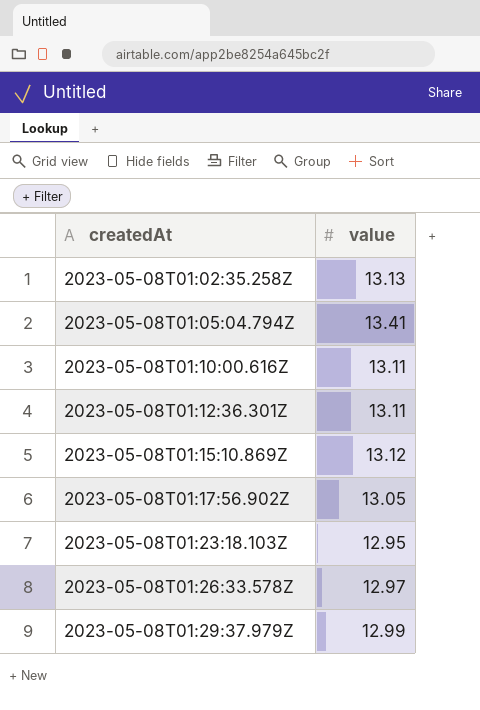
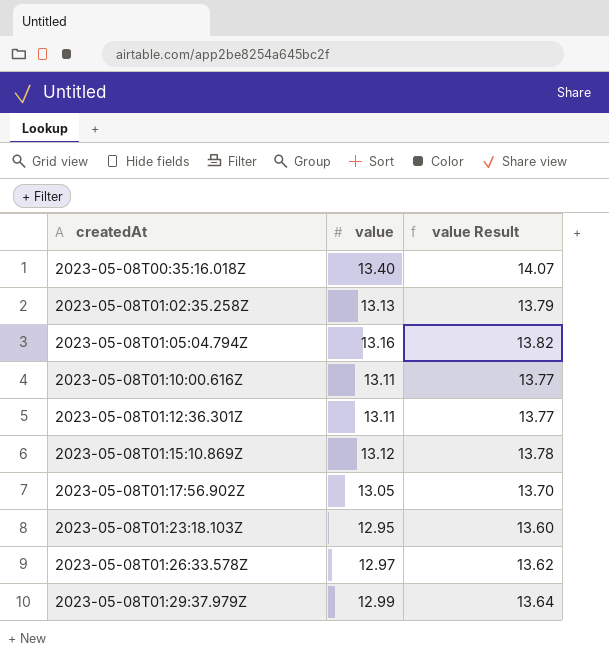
column value Result | formula: none -> [value] * 1.05
row 2023-05-08T00:35:16.018Z: none -> 13.40 | 14.07
2023-05-08T01:05:04.794Z | value: 13.41 -> 13.16

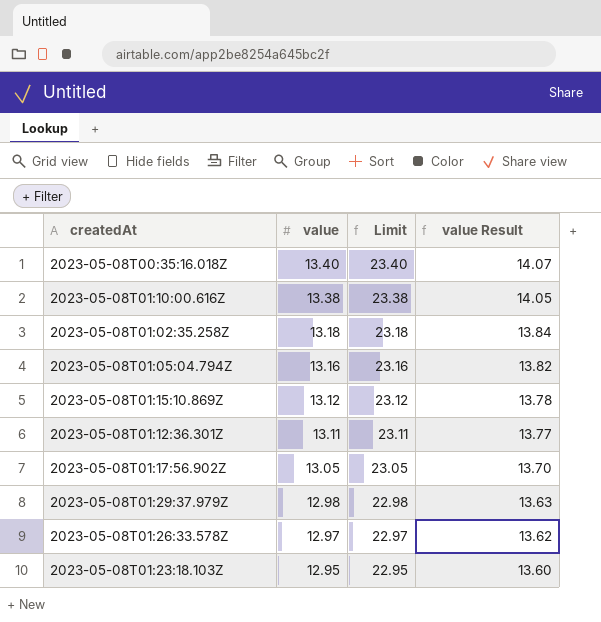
row order: createdAt ascending -> value descending
column Limit | formula: none -> [value] + 10
2023-05-08T01:10:00.616Z | value: 13.11 -> 13.38
2023-05-08T01:10:00.616Z | value Result: 13.77 -> 14.05
2023-05-08T01:02:35.258Z | value: 13.13 -> 13.18
2023-05-08T01:02:35.258Z | value Result: 13.79 -> 13.84
2023-05-08T01:29:37.979Z | value: 12.99 -> 12.98
2023-05-08T01:29:37.979Z | value Result: 13.64 -> 13.63

